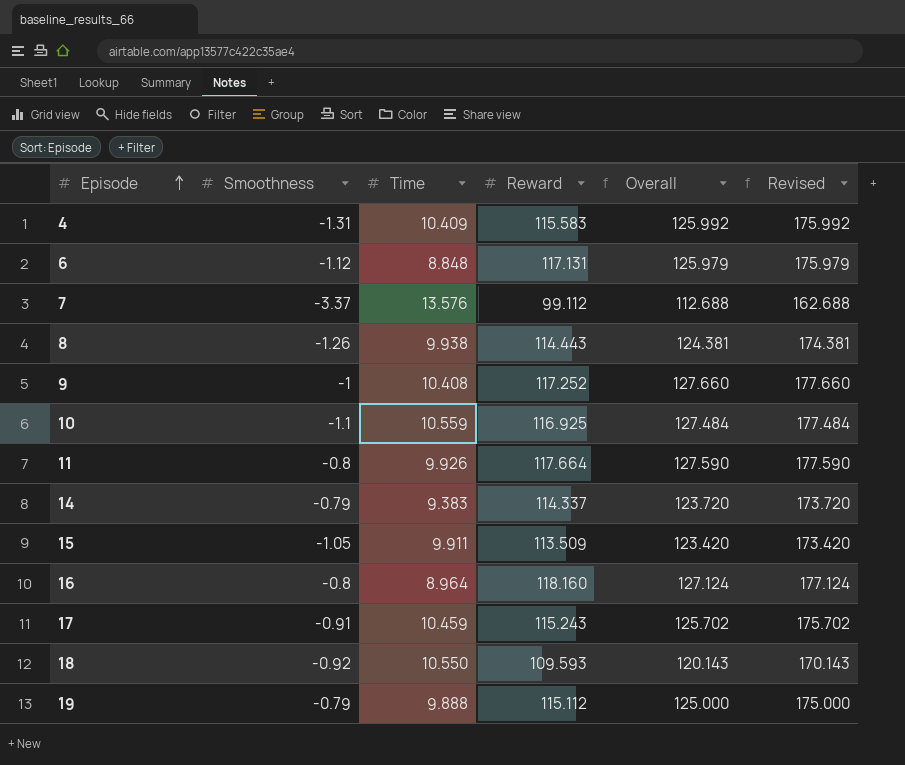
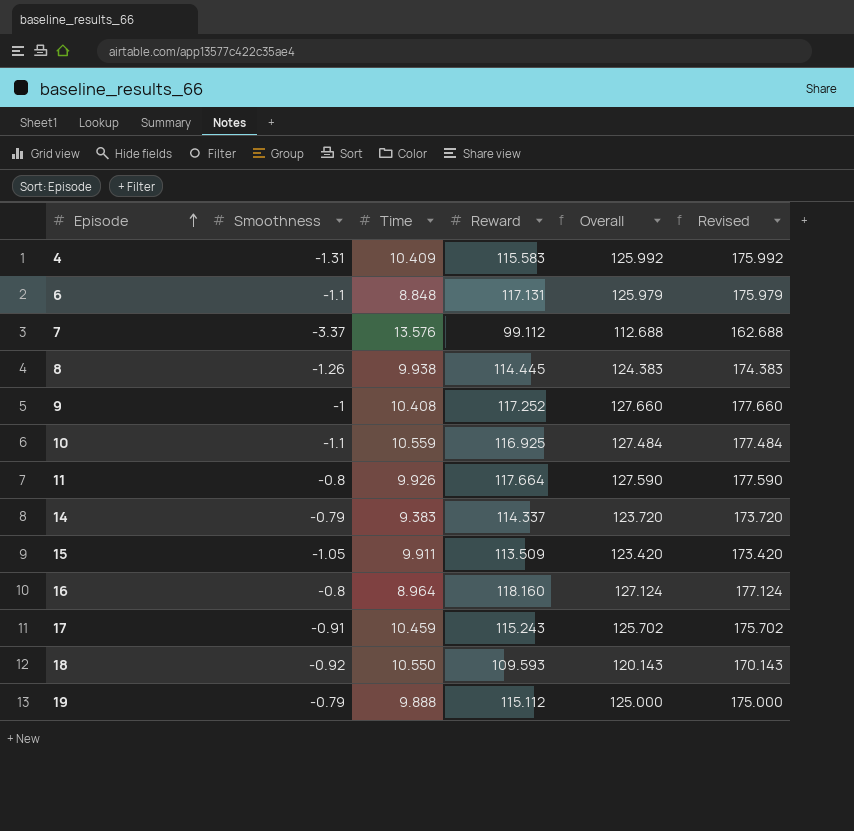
6 | Smoothness: -1.12 -> -1.1
8 | Reward: 114.443 -> 114.445
8 | Overall: 124.381 -> 124.383
8 | Revised: 174.381 -> 174.383

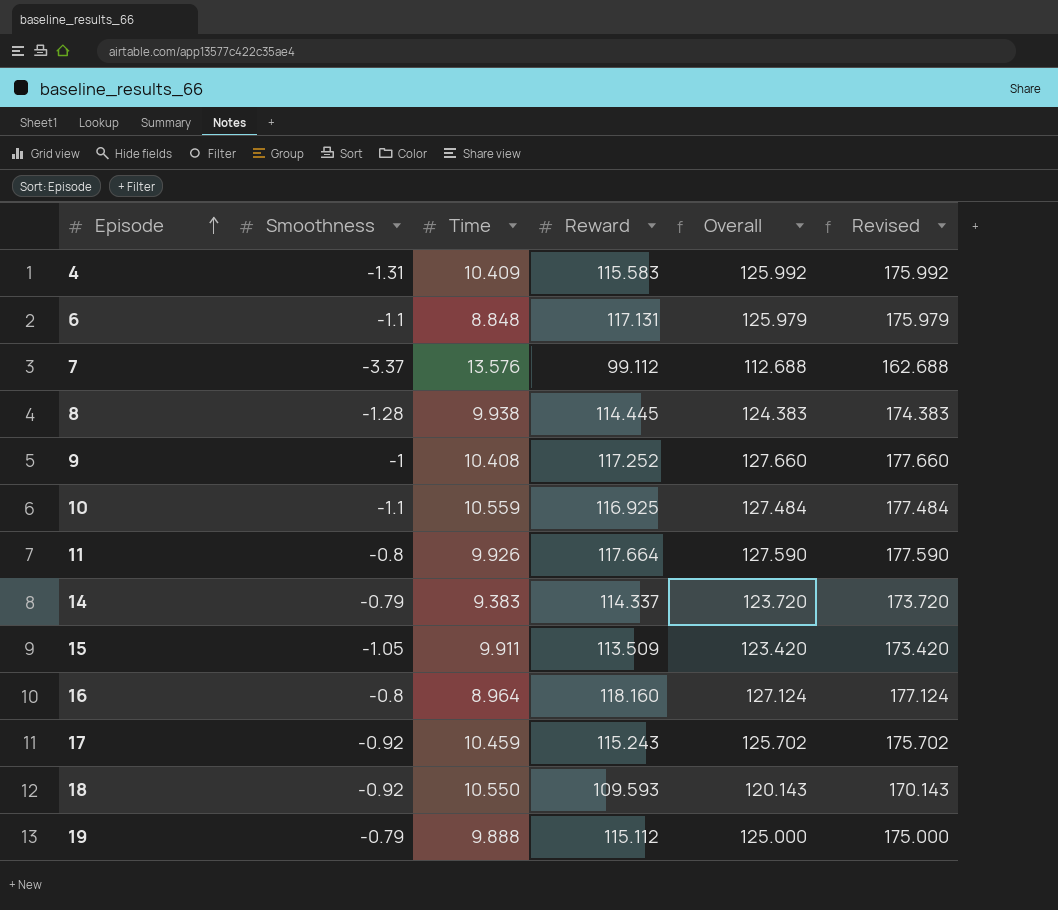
8 | Smoothness: -1.26 -> -1.28
17 | Smoothness: -0.91 -> -0.92

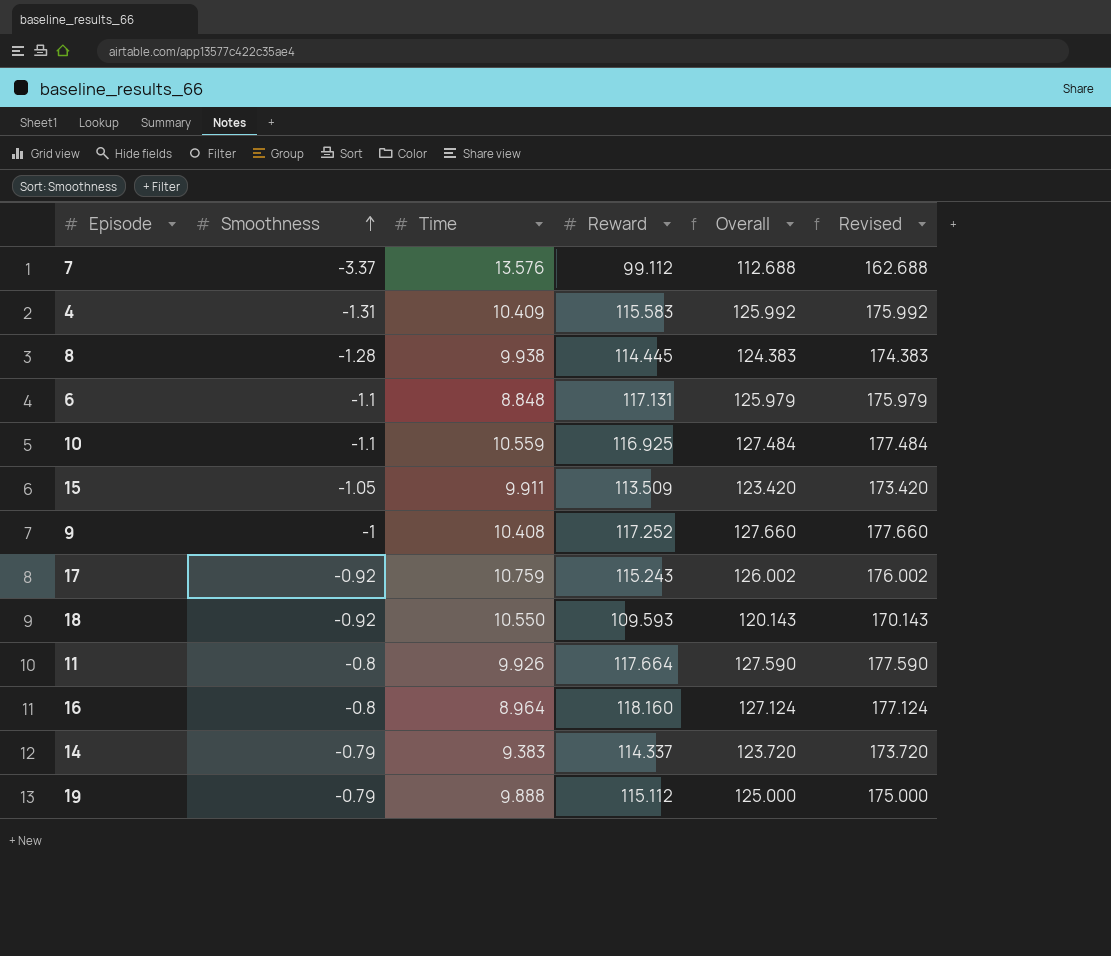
row order: Episode ascending -> Smoothness ascending
17 | Time: 10.459 -> 10.759
17 | Overall: 125.702 -> 126.002
17 | Revised: 175.702 -> 176.002

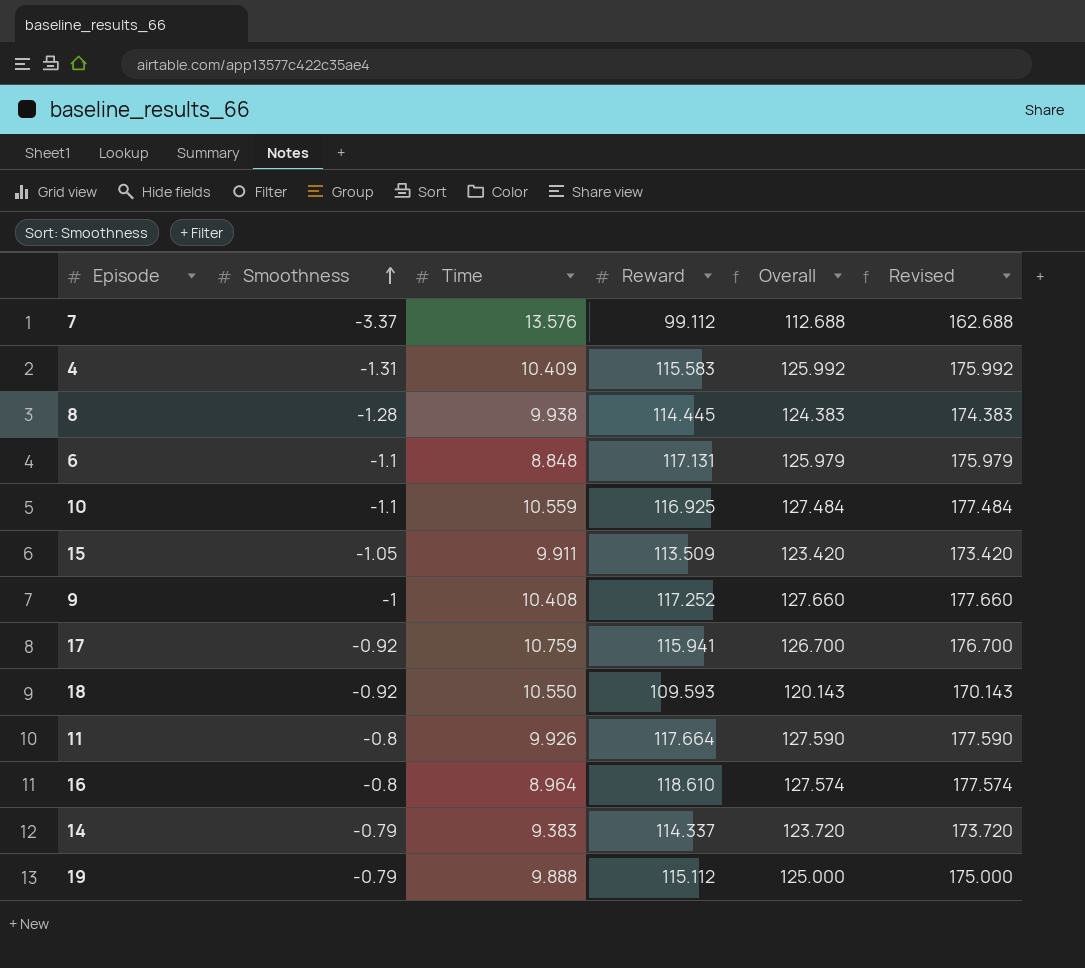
17 | Reward: 115.243 -> 115.941
17 | Overall: 126.002 -> 126.700
17 | Revised: 176.002 -> 176.700
16 | Reward: 118.160 -> 118.610
16 | Overall: 127.124 -> 127.574
16 | Revised: 177.124 -> 177.574

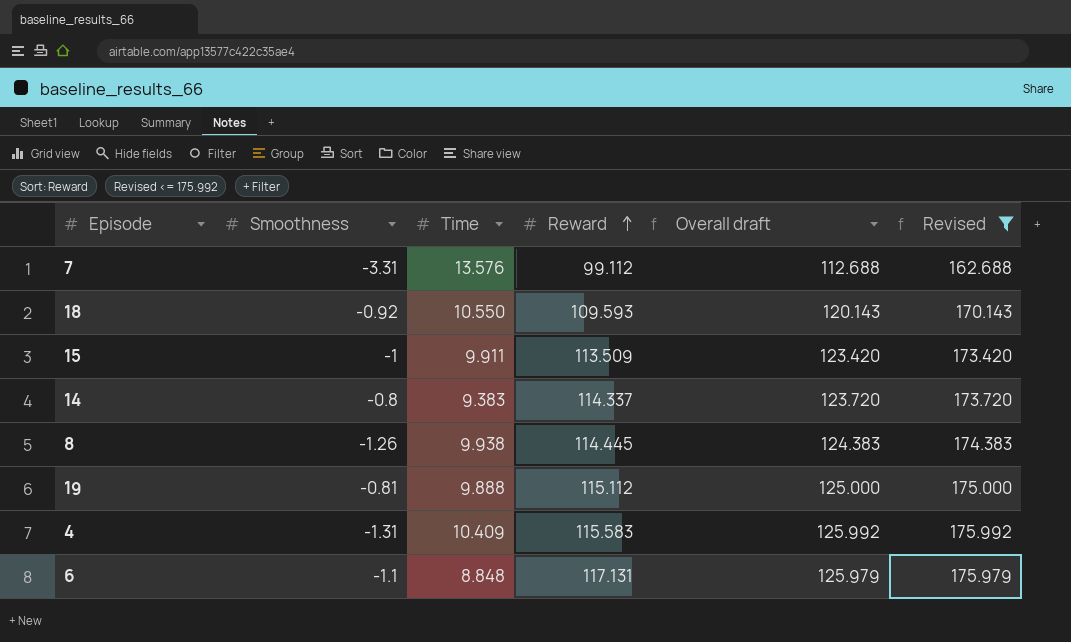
filter: none -> Revised <= 175.992
row order: Smoothness ascending -> Reward ascending
column name: Overall -> Overall draft
7 | Smoothness: -3.37 -> -3.31
15 | Smoothness: -1.05 -> -1
14 | Smoothness: -0.79 -> -0.8
8 | Smoothness: -1.28 -> -1.26
19 | Smoothness: -0.79 -> -0.81

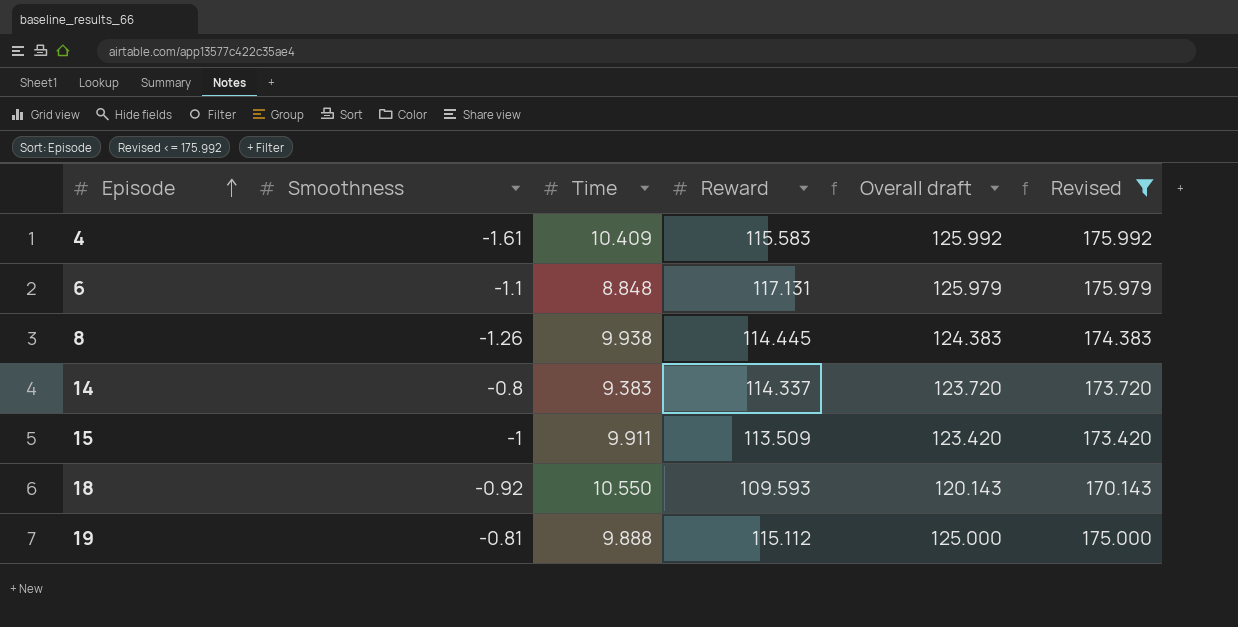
row order: Reward ascending -> Episode ascending
row 7: -3.31 | 13.576 | 99.112 | 112.688 | 162.688 -> none
4 | Smoothness: -1.31 -> -1.61

